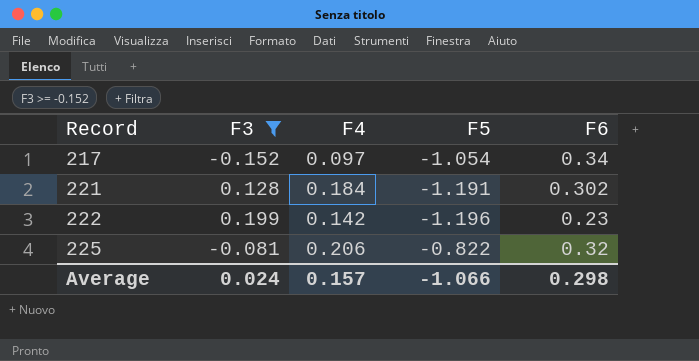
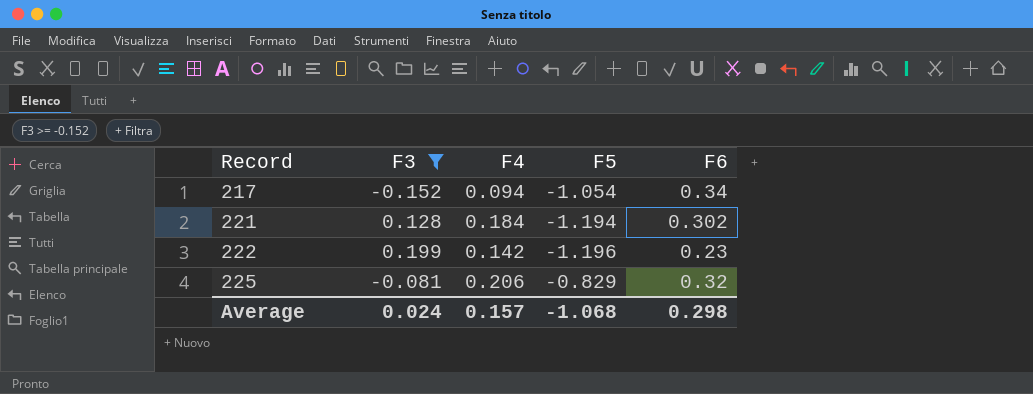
217 | F4: 0.097 -> 0.094
221 | F5: -1.191 -> -1.194
225 | F5: -0.822 -> -0.829
Average | F5: -1.066 -> -1.068

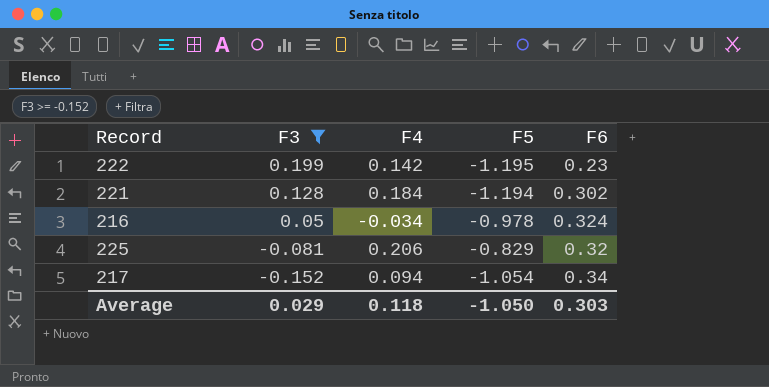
row order: Record ascending -> F3 descending
222 | F5: -1.196 -> -1.195
row 216: none -> 0.05 | -0.034 | -0.978 | 0.324
Average | F3: 0.024 -> 0.029
Average | F4: 0.157 -> 0.118
Average | F5: -1.068 -> -1.050
Average | F6: 0.298 -> 0.303

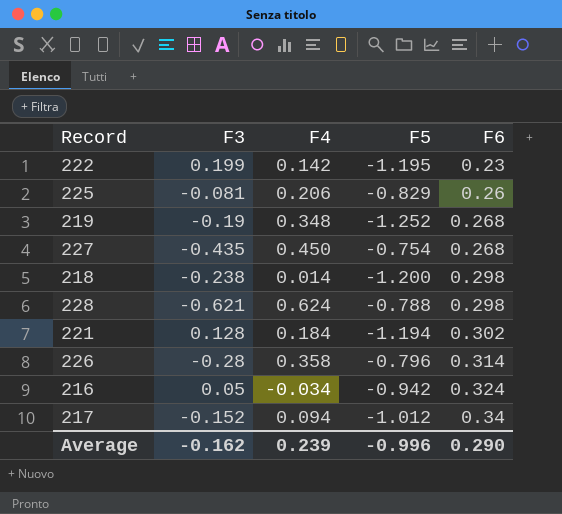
filter: F3 >= -0.152 -> none
row order: F3 descending -> F6 ascending
225 | F6: 0.32 -> 0.26
216 | F5: -0.978 -> -0.942
217 | F5: -1.054 -> -1.012
Average | F3: 0.029 -> -0.162
Average | F4: 0.118 -> 0.239
Average | F5: -1.050 -> -0.996
Average | F6: 0.303 -> 0.290

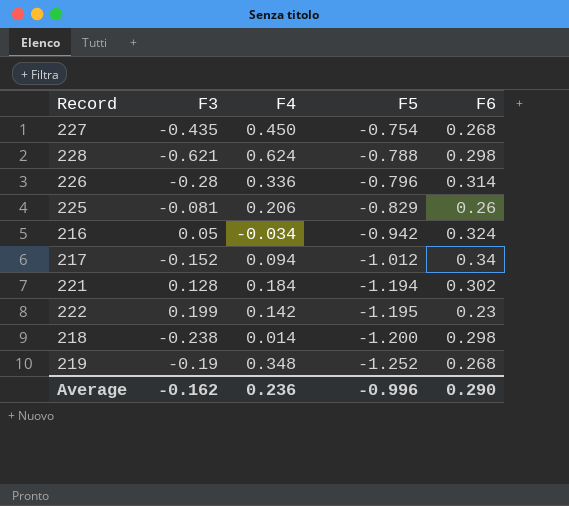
row order: F6 ascending -> F5 descending
226 | F4: 0.358 -> 0.336
Average | F4: 0.239 -> 0.236

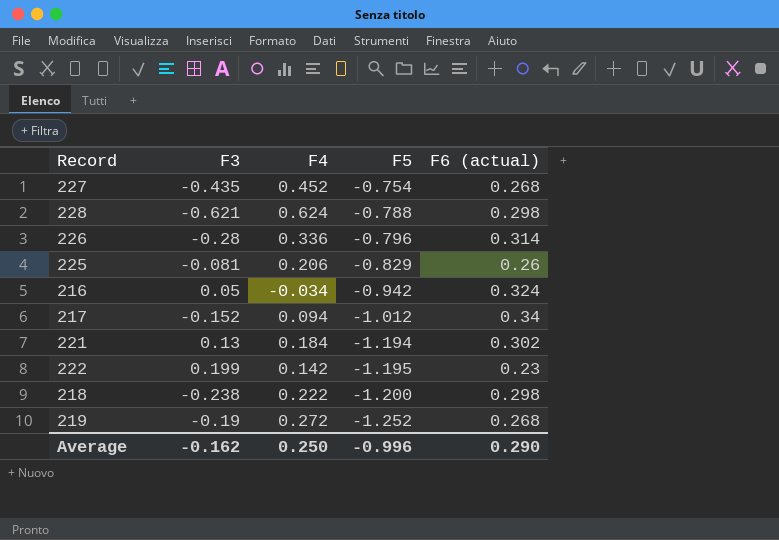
column name: F6 -> F6 (actual)
227 | F4: 0.450 -> 0.452
221 | F3: 0.128 -> 0.13
218 | F4: 0.014 -> 0.222
219 | F4: 0.348 -> 0.272
Average | F4: 0.236 -> 0.250

